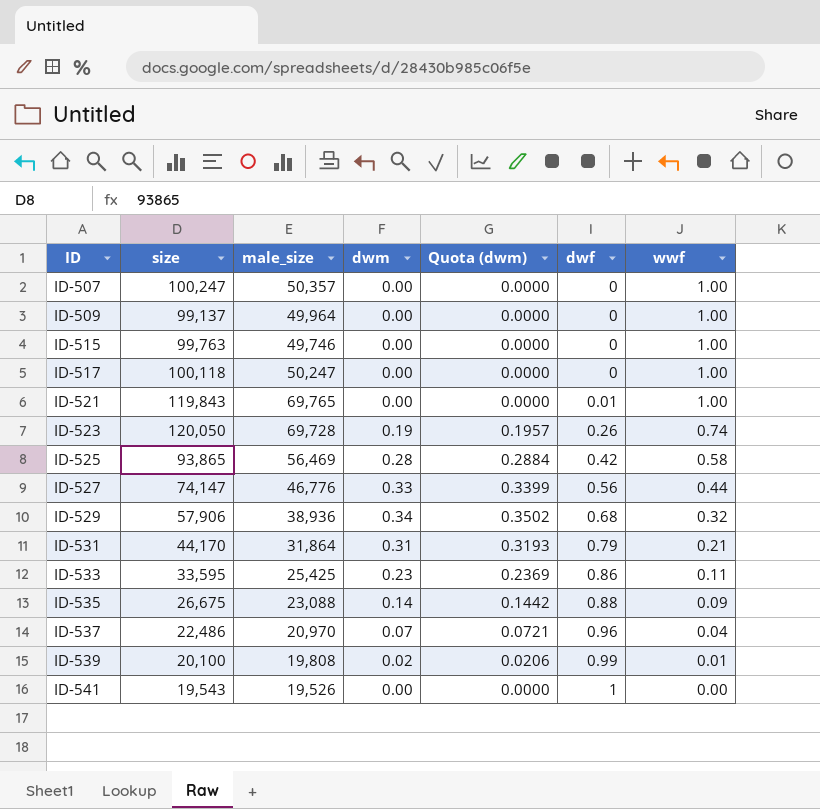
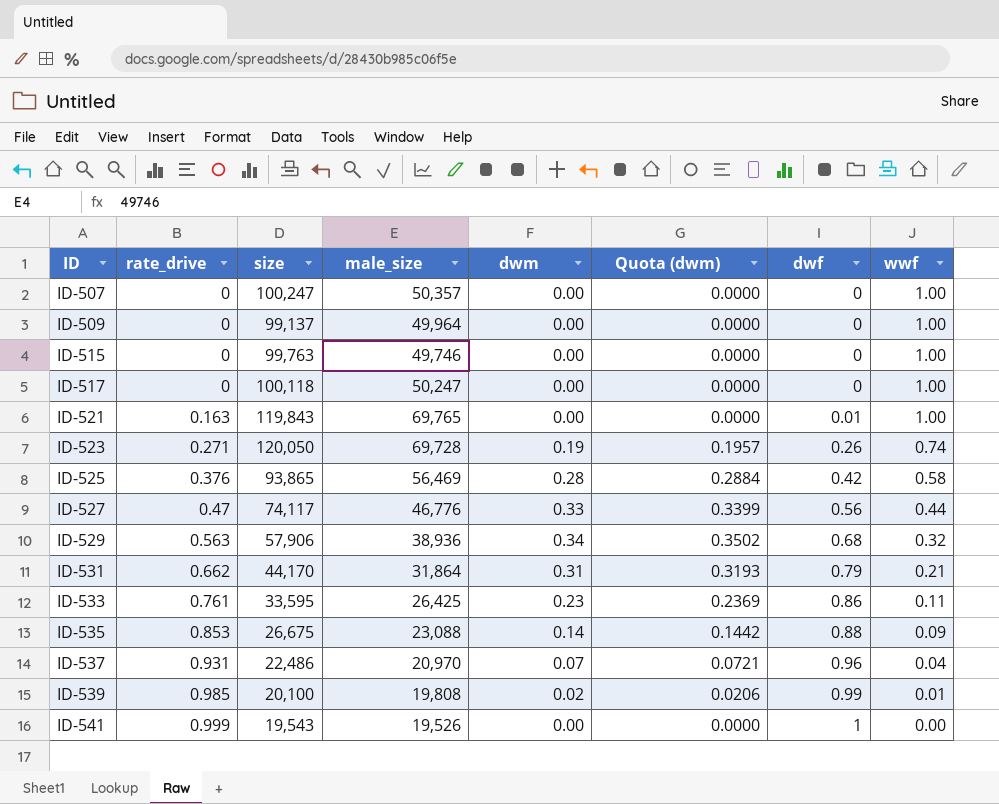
column rate_drive | position: none -> 2
ID-527 | size: 74,147 -> 74,117
ID-533 | male_size: 25,425 -> 26,425

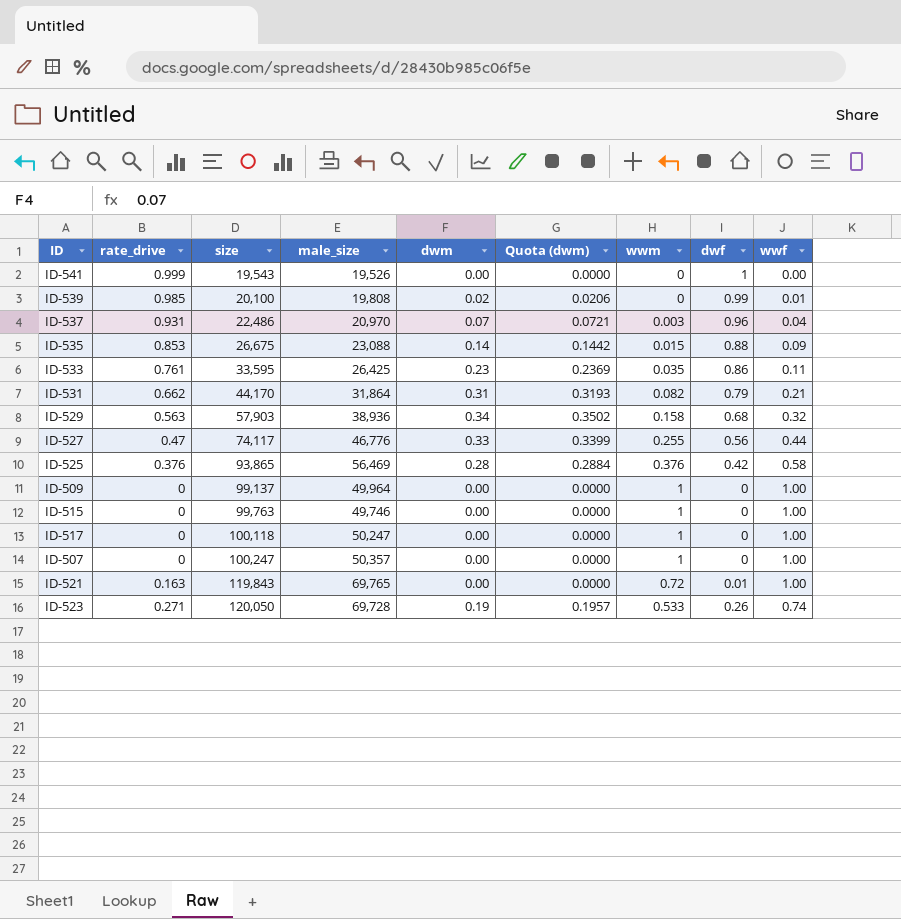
row order: ID ascending -> size ascending
column wwm | position: none -> 7
ID-529 | size: 57,906 -> 57,903

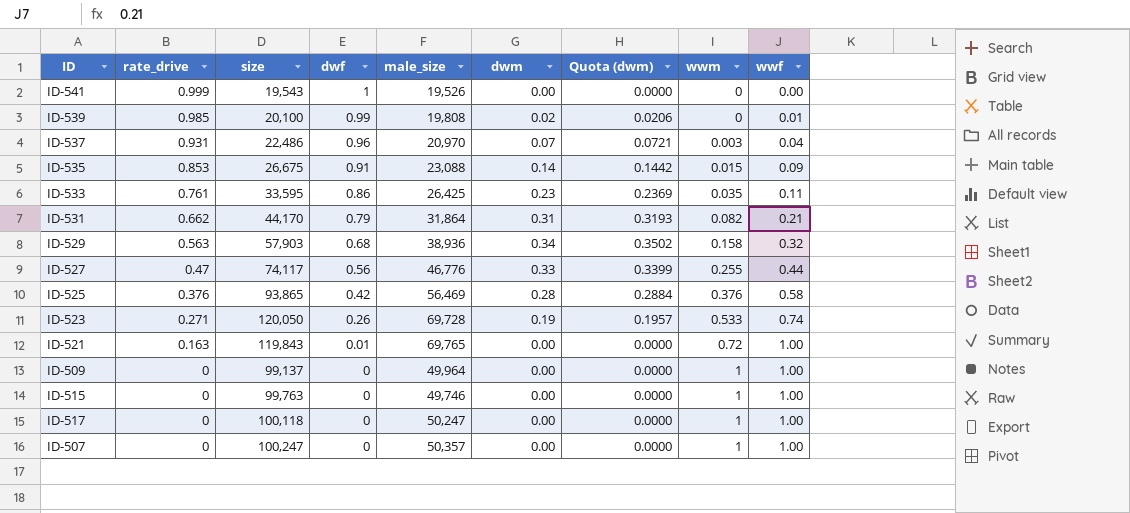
row order: size ascending -> rate_drive descending
column dwf | position: 8 -> 4
ID-535 | dwf: 0.88 -> 0.91

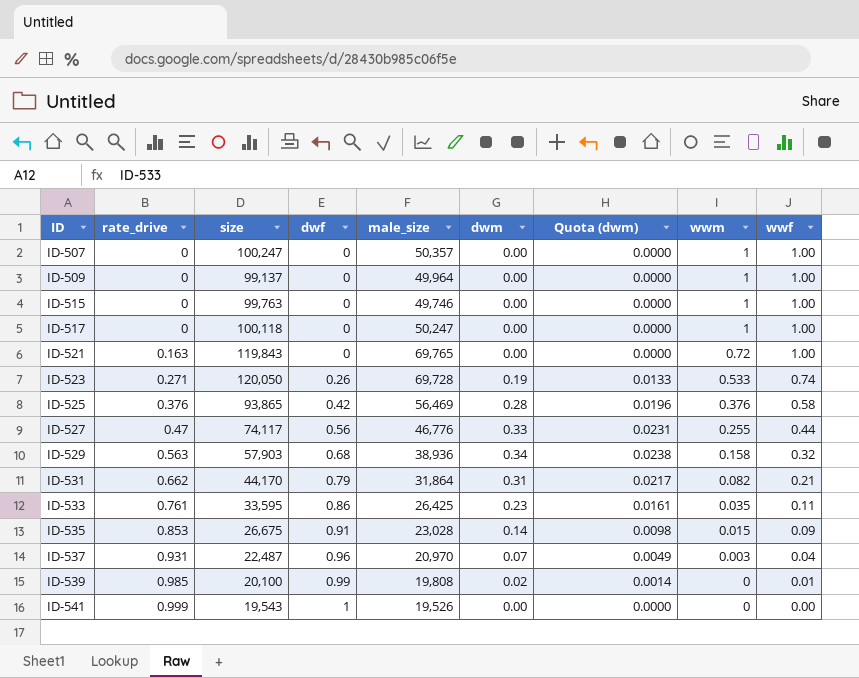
row order: rate_drive descending -> ID ascending
column Quota (dwm) | formula: [dwm] * 1.03 -> [dwm] * 0.07
ID-521 | dwf: 0.01 -> 0
ID-535 | male_size: 23,088 -> 23,028
ID-537 | size: 22,486 -> 22,487

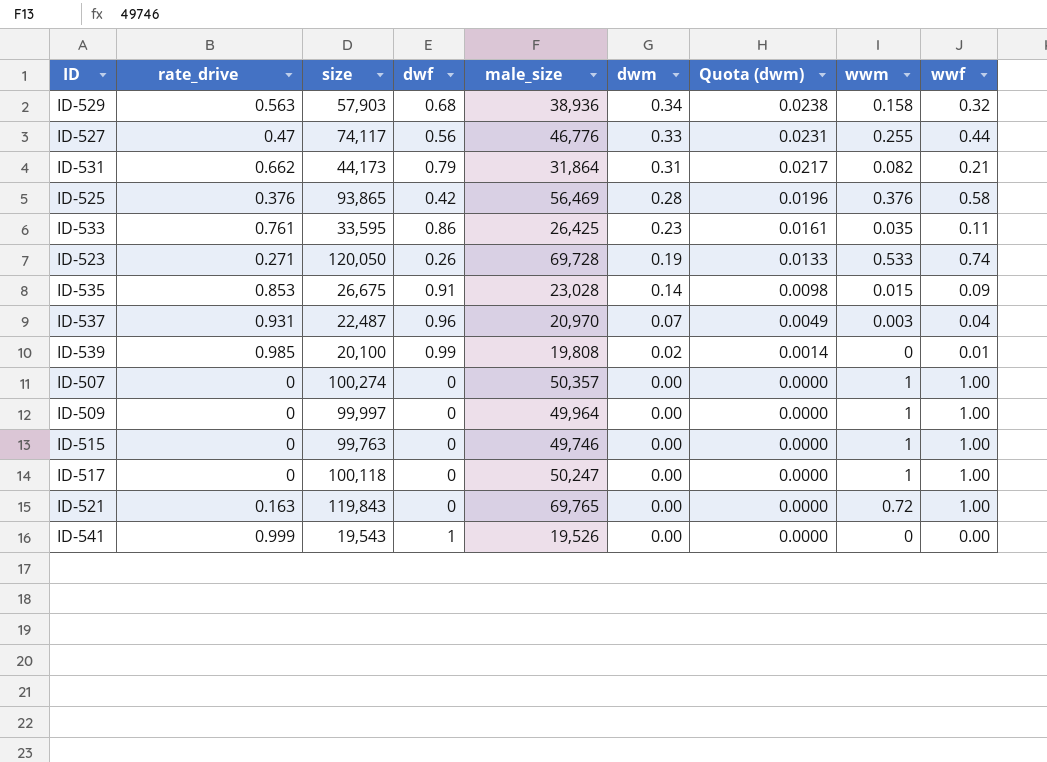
row order: ID ascending -> dwm descending
ID-531 | size: 44,170 -> 44,173
ID-507 | size: 100,247 -> 100,274
ID-509 | size: 99,137 -> 99,997

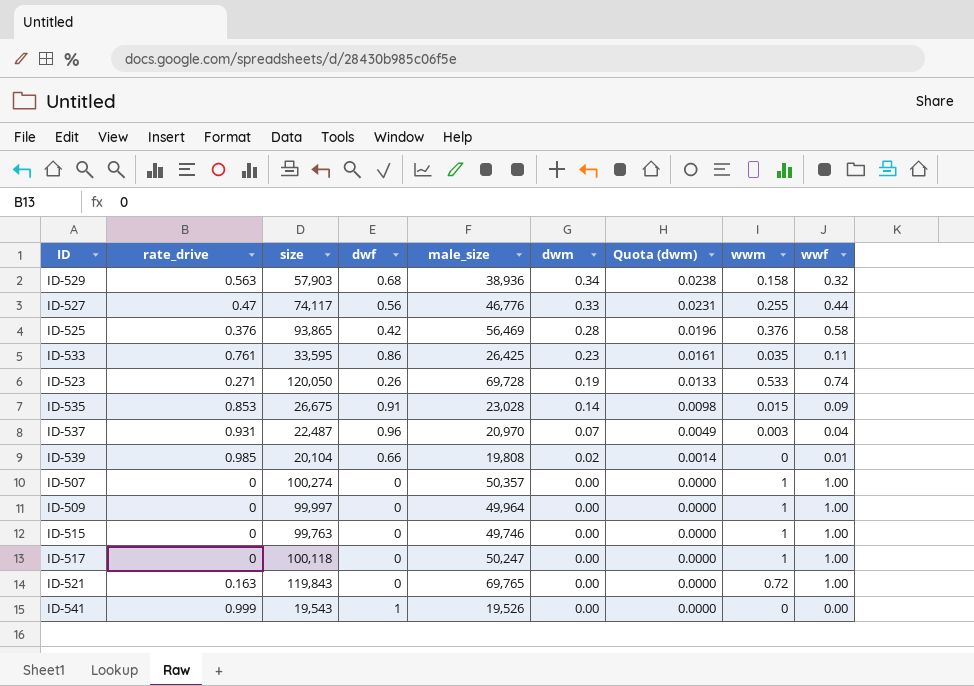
row ID-531: 0.662 | 44,173 | 0.79 | 31,864 | 0.31 | 0.0217 | 0.082 | 0.21 -> none
ID-539 | size: 20,100 -> 20,104
ID-539 | dwf: 0.99 -> 0.66

